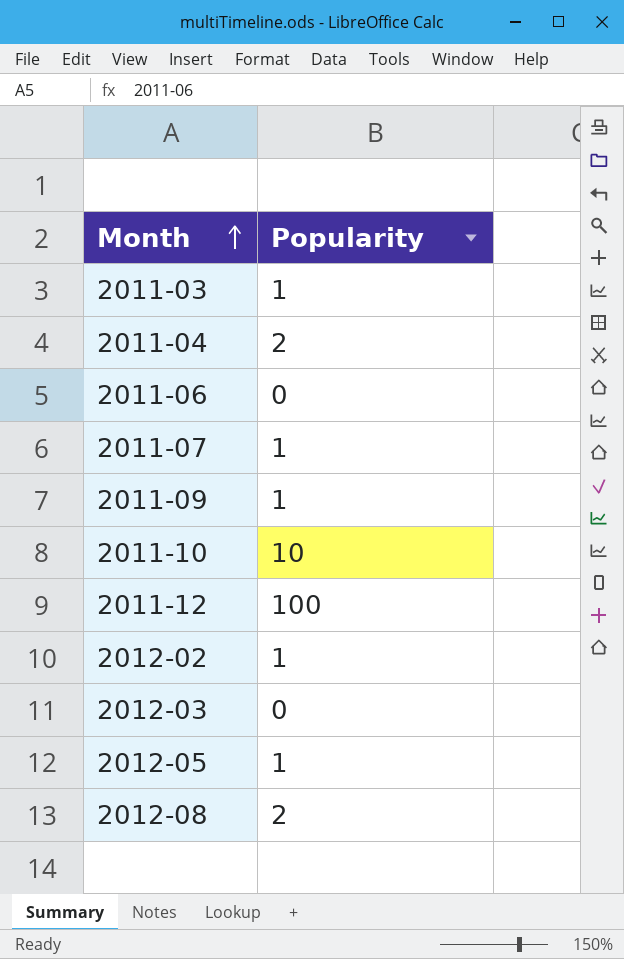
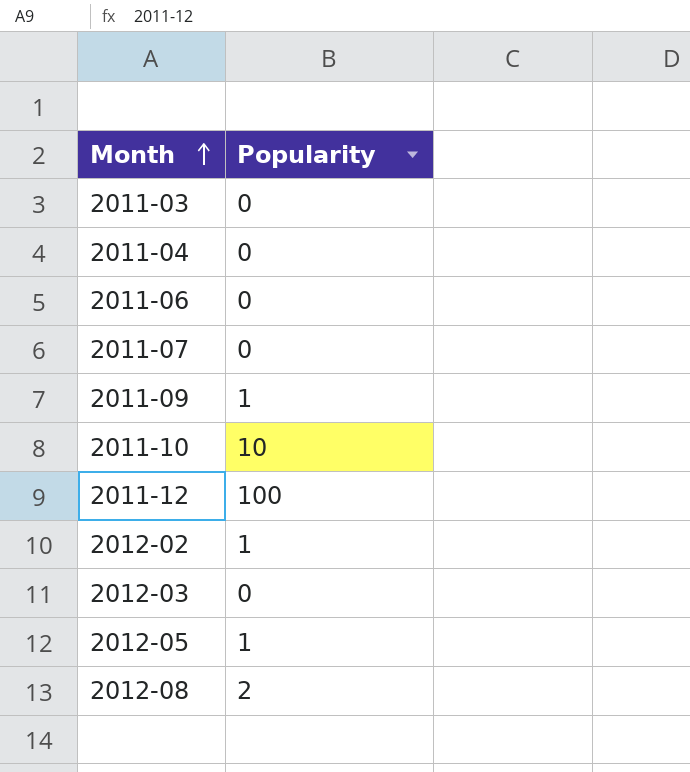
2011-03 | Popularity: 1 -> 0
2011-04 | Popularity: 2 -> 0
2011-07 | Popularity: 1 -> 0

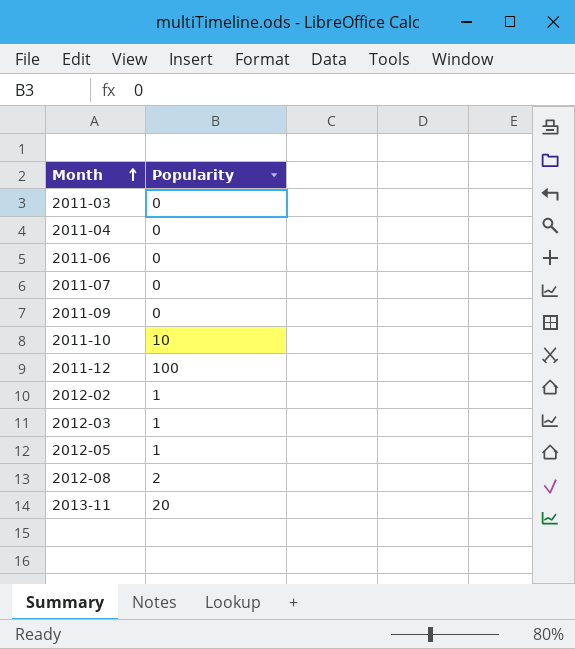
2011-09 | Popularity: 1 -> 0
2012-03 | Popularity: 0 -> 1
row 2013-11: none -> 20

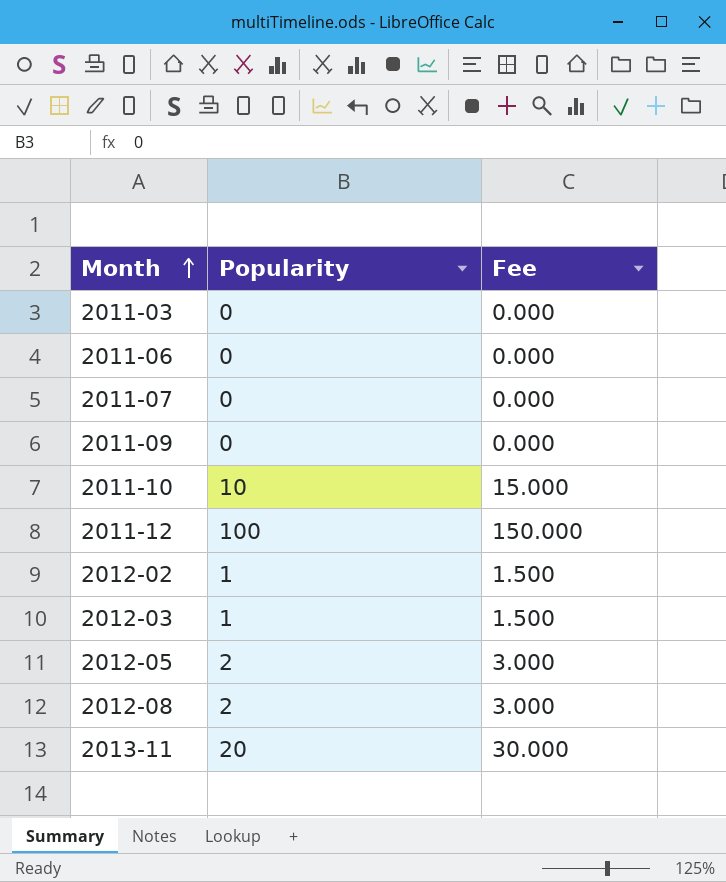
column Fee | formula: none -> [Popularity] * 1.5
row 2011-04: 0 -> none
2012-05 | Popularity: 1 -> 2

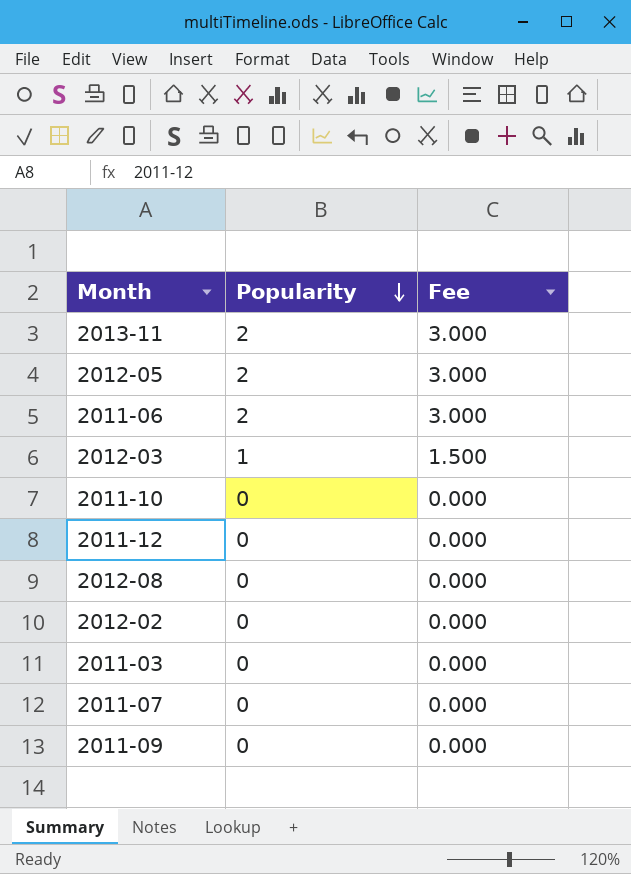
row order: Month ascending -> Popularity descending
2013-11 | Popularity: 20 -> 2
2013-11 | Fee: 30.000 -> 3.000
2011-06 | Popularity: 0 -> 2
2011-06 | Fee: 0.000 -> 3.000
2011-10 | Popularity: 10 -> 0
2011-10 | Fee: 15.000 -> 0.000
2011-12 | Popularity: 100 -> 0
2011-12 | Fee: 150.000 -> 0.000
2012-08 | Popularity: 2 -> 0
2012-08 | Fee: 3.000 -> 0.000
2012-02 | Popularity: 1 -> 0
2012-02 | Fee: 1.500 -> 0.000

